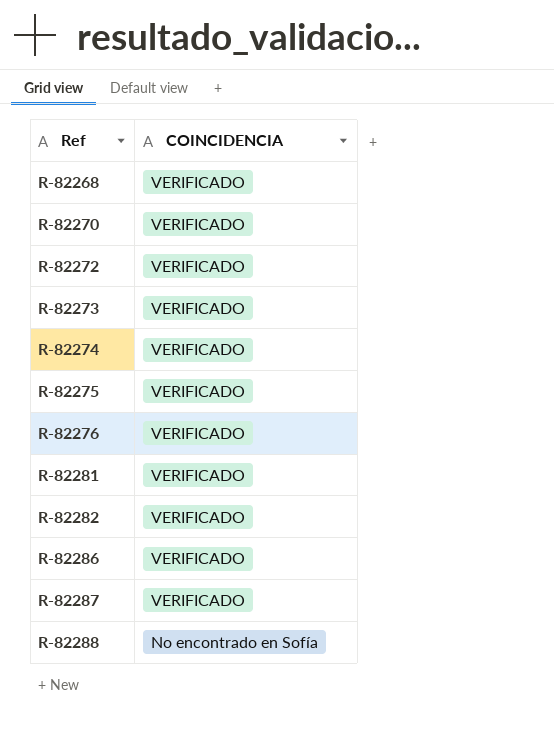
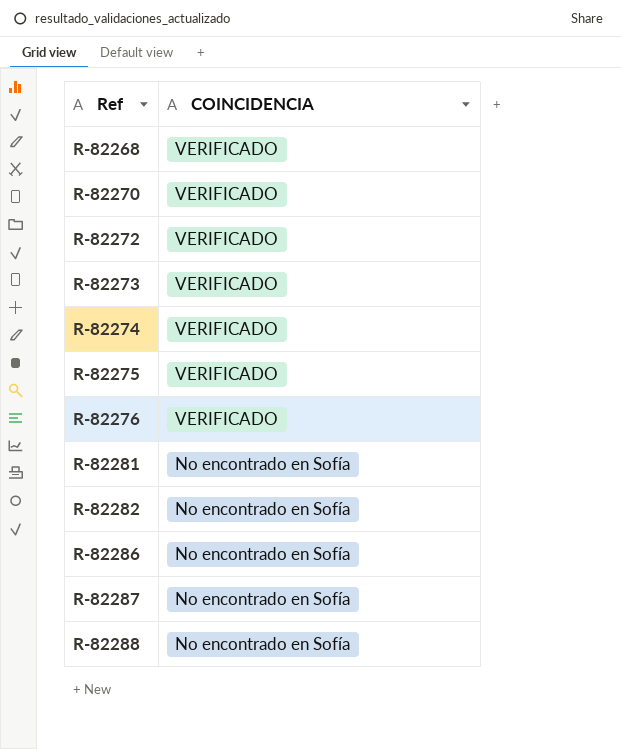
R-82281 | COINCIDENCIA: VERIFICADO -> No encontrado en Sofía
R-82282 | COINCIDENCIA: VERIFICADO -> No encontrado en Sofía
R-82286 | COINCIDENCIA: VERIFICADO -> No encontrado en Sofía
R-82287 | COINCIDENCIA: VERIFICADO -> No encontrado en Sofía

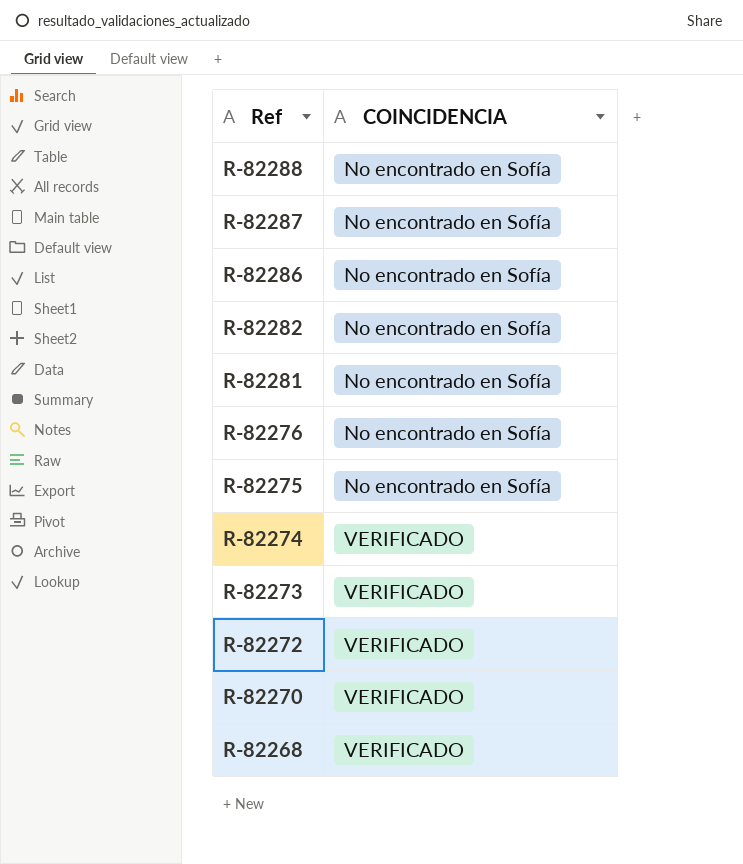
row order: Ref ascending -> Ref descending
R-82276 | COINCIDENCIA: VERIFICADO -> No encontrado en Sofía
R-82275 | COINCIDENCIA: VERIFICADO -> No encontrado en Sofía

